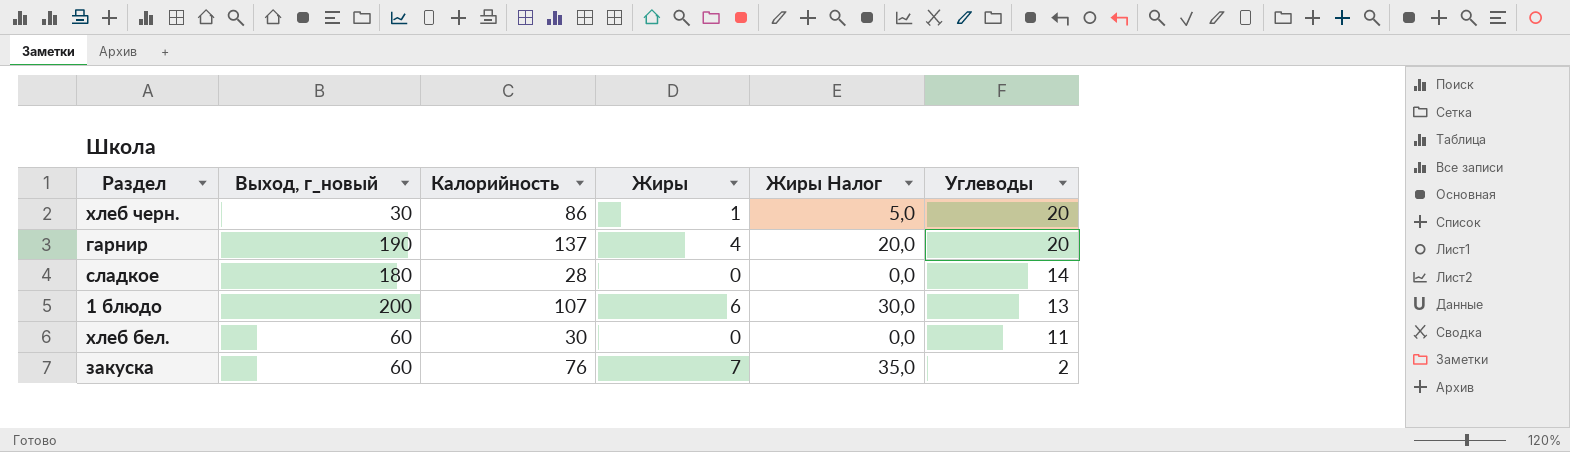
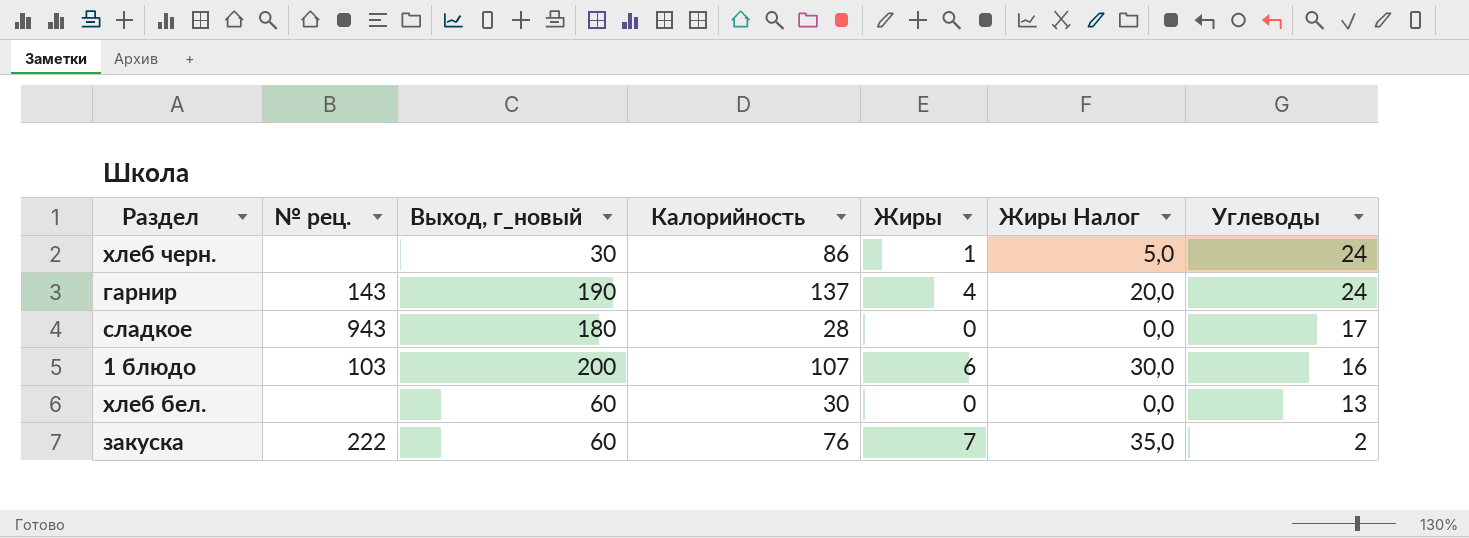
column № рец. | position: none -> 2
хлеб черн. | Углеводы: 20 -> 24
гарнир | Углеводы: 20 -> 24
сладкое | Углеводы: 14 -> 17
1 блюдо | Углеводы: 13 -> 16
хлеб бел. | Углеводы: 11 -> 13

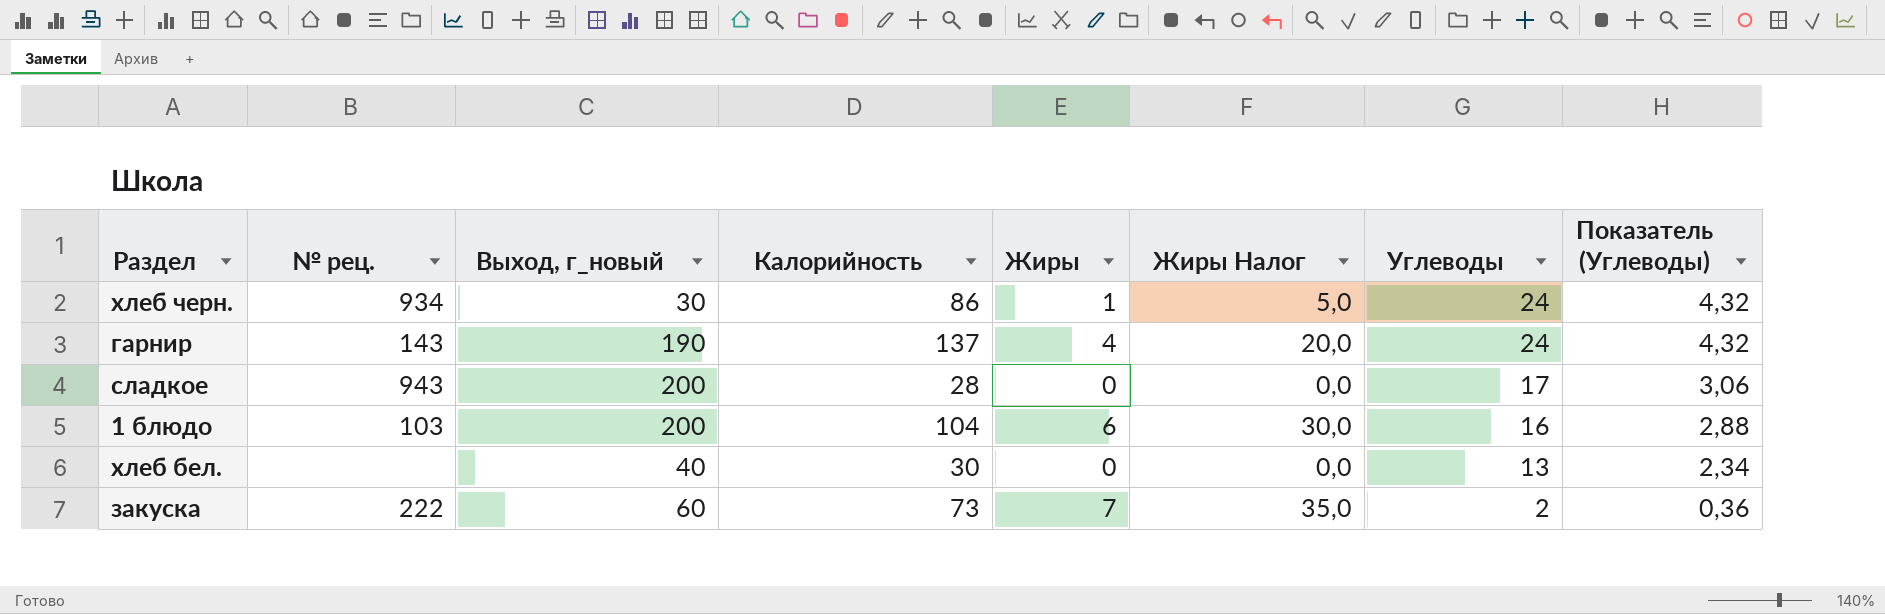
column Показатель (Углеводы) | formula: none -> [Углеводы] * 0,18
хлеб черн. | № рец.: none -> 934
сладкое | Выход, г_новый: 180 -> 200
1 блюдо | Калорийность: 107 -> 104
хлеб бел. | Выход, г_новый: 60 -> 40
закуска | Калорийность: 76 -> 73

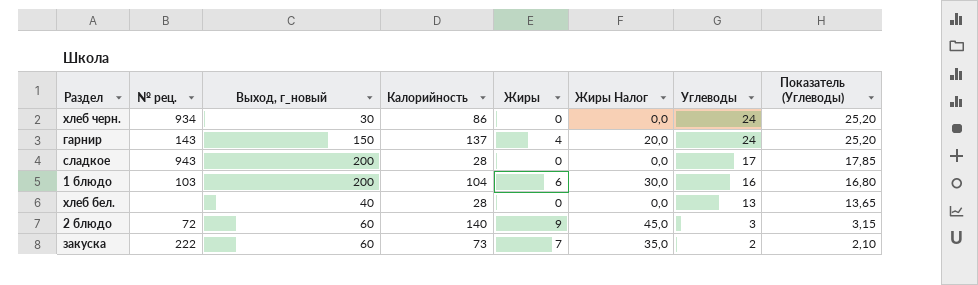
column Показатель (Углеводы) | formula: [Углеводы] * 0,18 -> [Углеводы] * 1,05
хлеб черн. | Жиры: 1 -> 0
хлеб черн. | Жиры Налог: 5,0 -> 0,0
гарнир | Выход, г_новый: 190 -> 150
хлеб бел. | Калорийность: 30 -> 28
row 2 блюдо: none -> 72 | 60 | 140 | 9 | 45,0 | 3 | 3,15

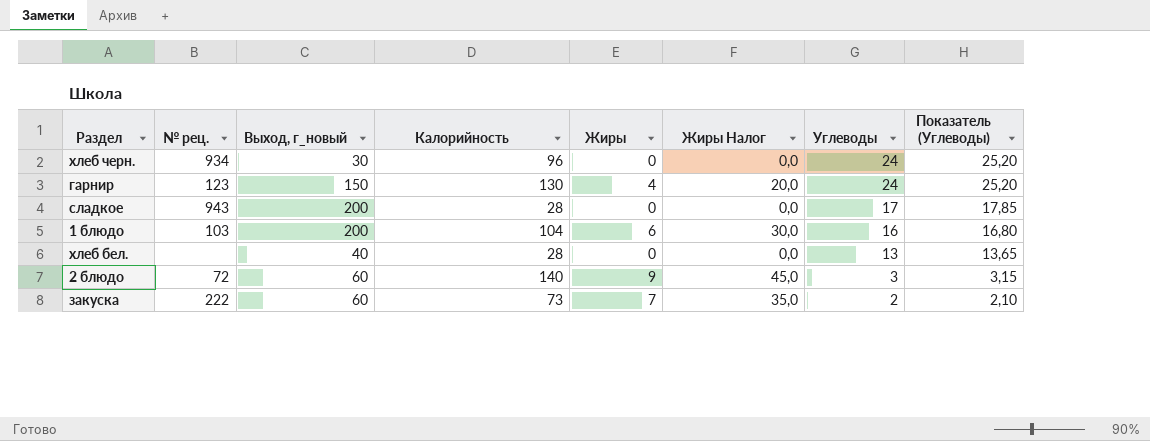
хлеб черн. | Калорийность: 86 -> 96
гарнир | № рец.: 143 -> 123
гарнир | Калорийность: 137 -> 130

